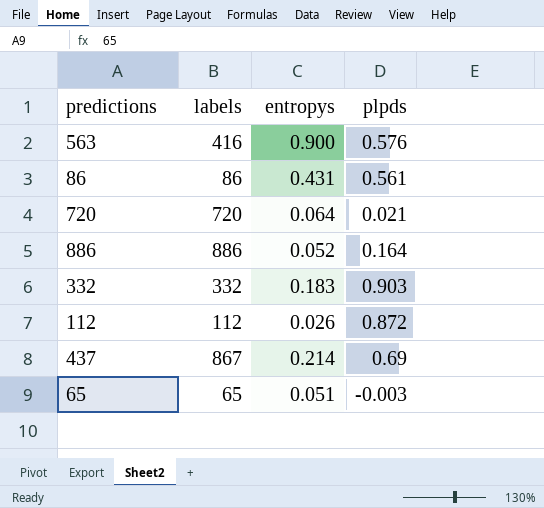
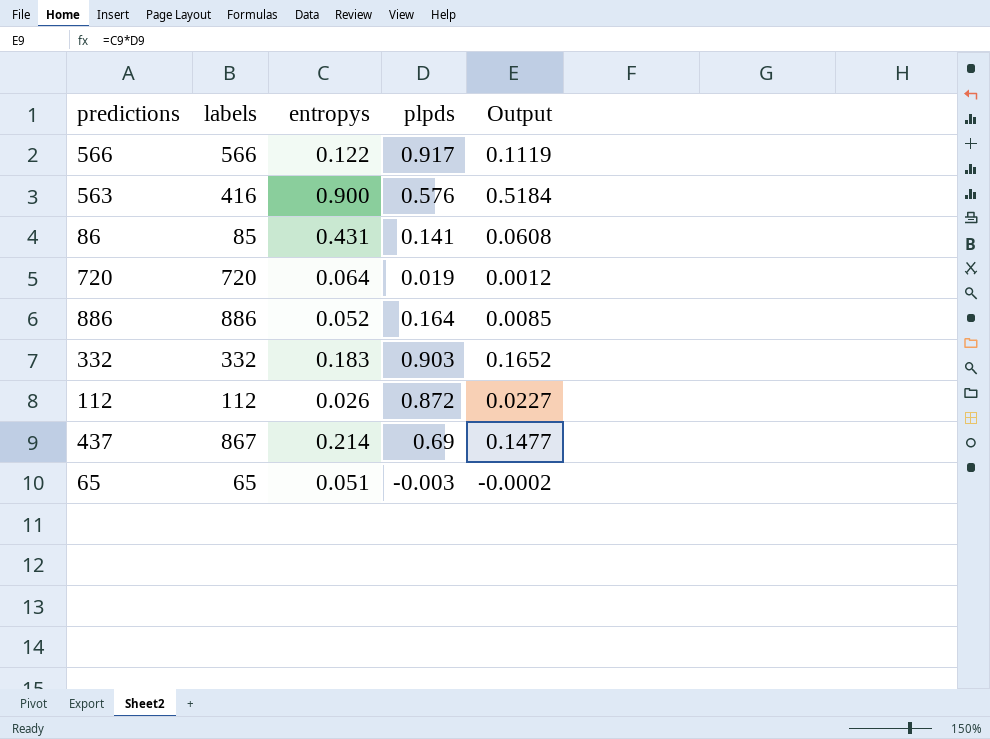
column Output | formula: none -> [entropys] * [plpds]
row 566: none -> 566 | 0.122 | 0.917 | 0.1119
86 | labels: 86 -> 85
86 | plpds: 0.561 -> 0.141
720 | plpds: 0.021 -> 0.019

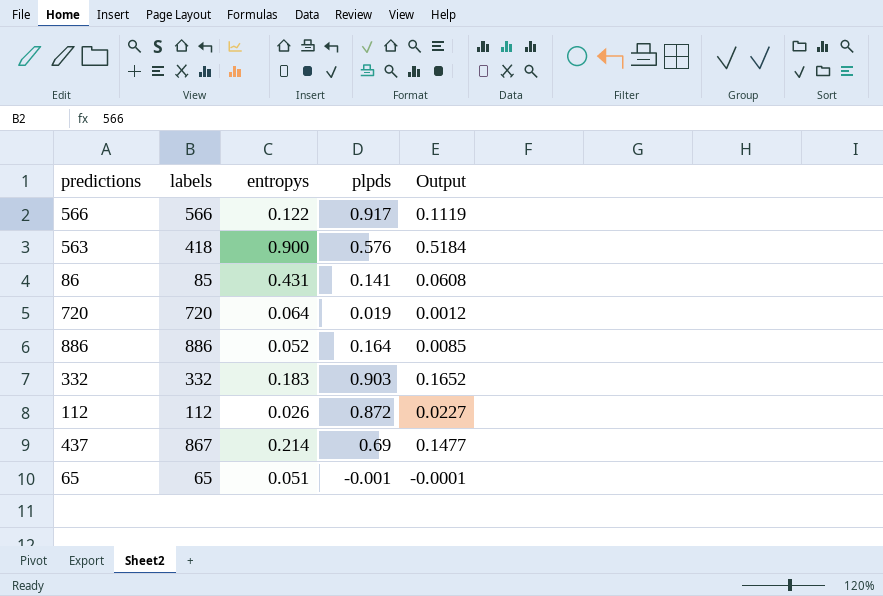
563 | labels: 416 -> 418
65 | plpds: -0.003 -> -0.001
65 | Output: -0.0002 -> -0.0001

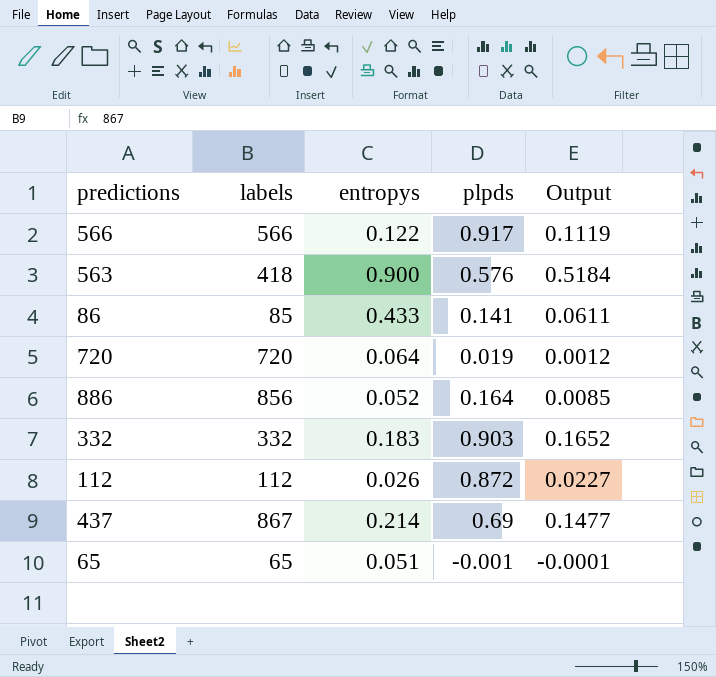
86 | entropys: 0.431 -> 0.433
86 | Output: 0.0608 -> 0.0611
886 | labels: 886 -> 856

